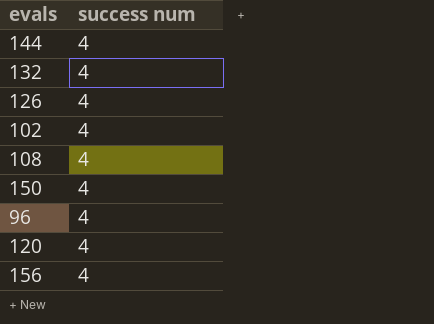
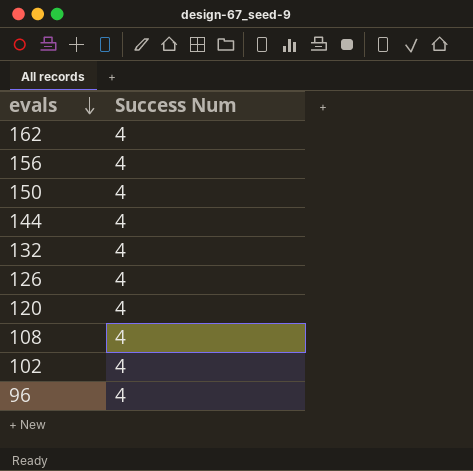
row order: none -> evals descending
column name: success num -> Success Num
row 162: none -> 4

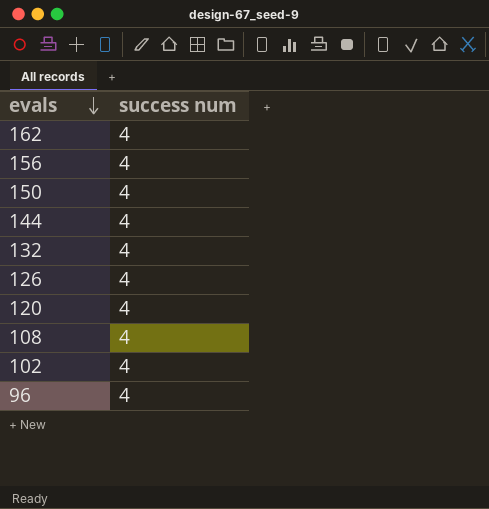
column name: Success Num -> success num

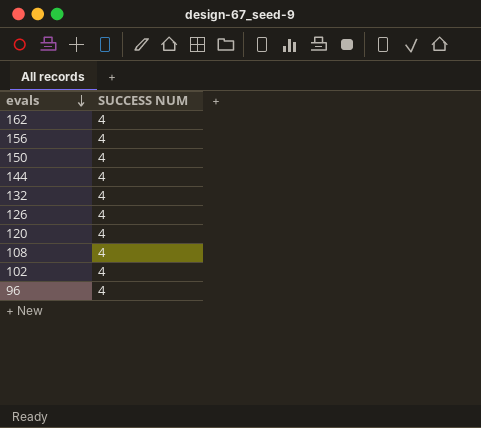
column name: success num -> SUCCESS NUM

